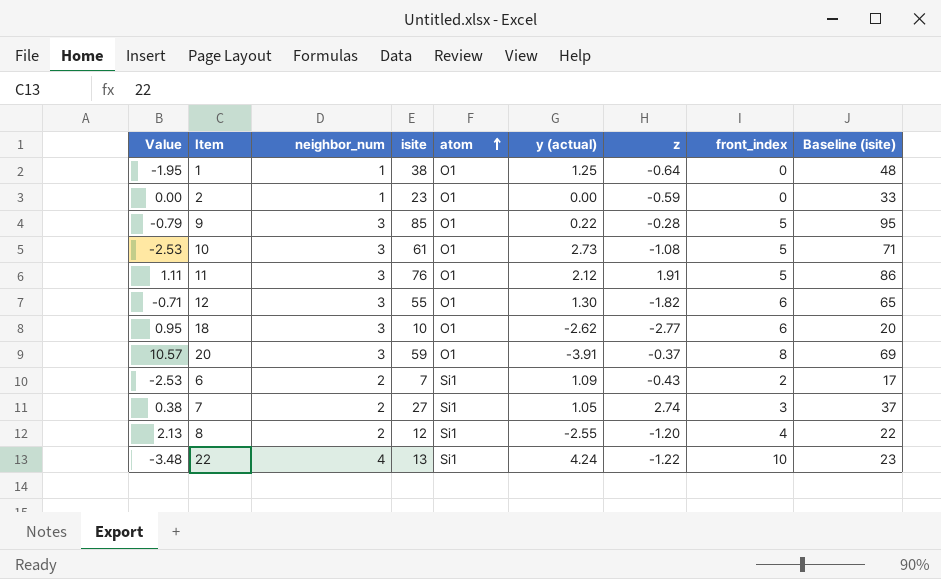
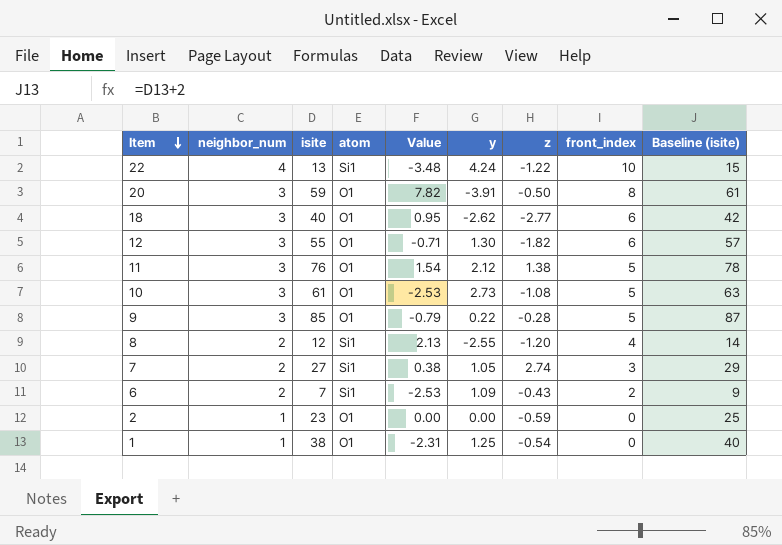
row order: atom ascending -> Item descending
column Value | position: 1 -> 5
column name: y (actual) -> y
column Baseline (isite) | formula: [isite] + 10 -> [isite] + 2
20 | Value: 10.57 -> 7.82
20 | z: -0.37 -> -0.50
18 | isite: 10 -> 40
11 | Value: 1.11 -> 1.54
11 | z: 1.91 -> 1.38
1 | Value: -1.95 -> -2.31
1 | z: -0.64 -> -0.54

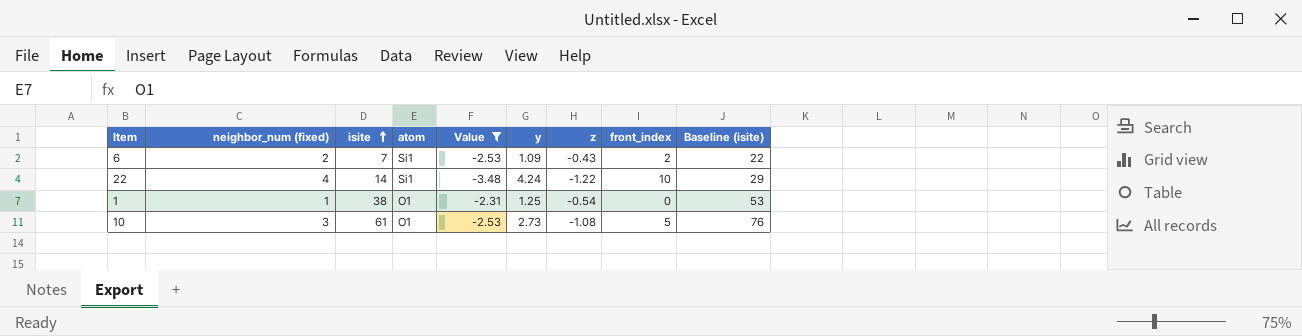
filter: none -> Value <= -2.31
row order: Item descending -> isite ascending
column name: neighbor_num -> neighbor_num (fixed)
column Baseline (isite) | formula: [isite] + 2 -> [isite] + 15
22 | isite: 13 -> 14

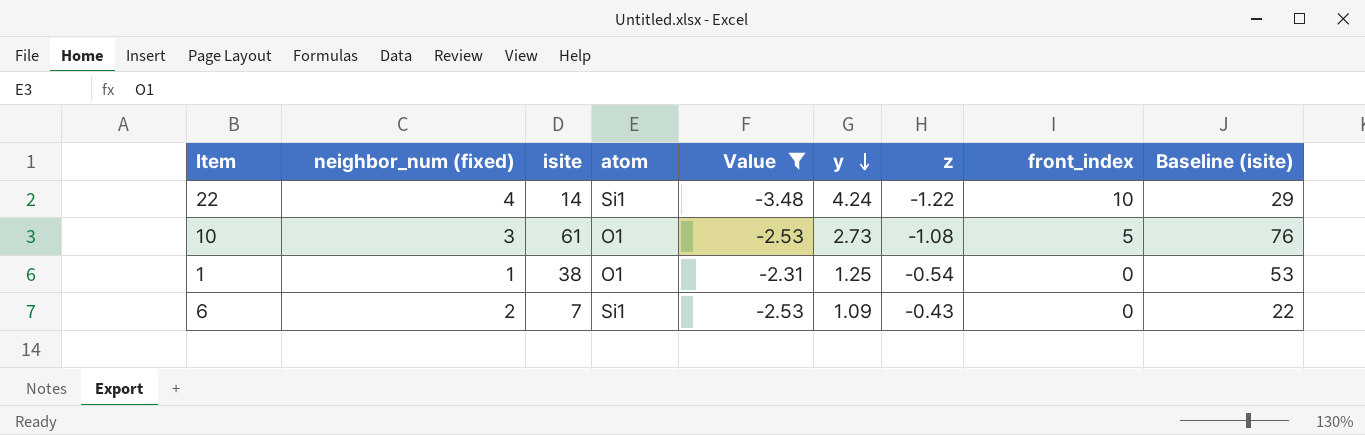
row order: isite ascending -> y descending
6 | front_index: 2 -> 0

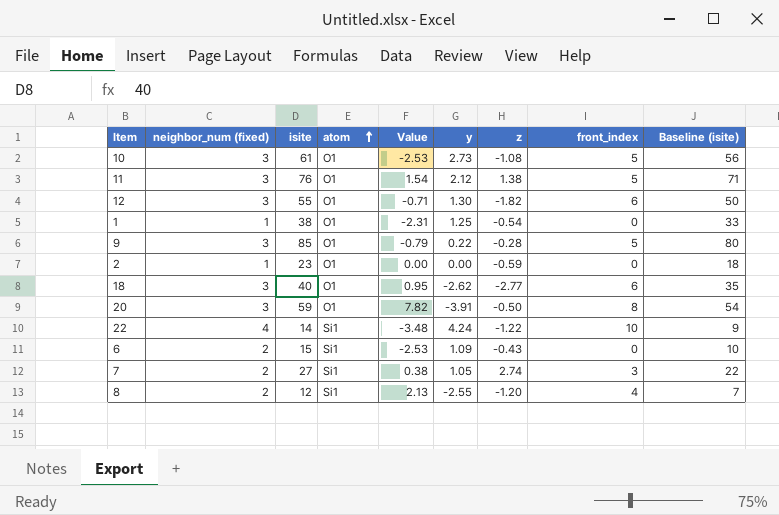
filter: Value <= -2.31 -> none
row order: y descending -> atom ascending
column Baseline (isite) | formula: [isite] + 15 -> [isite] - 5
6 | isite: 7 -> 15

